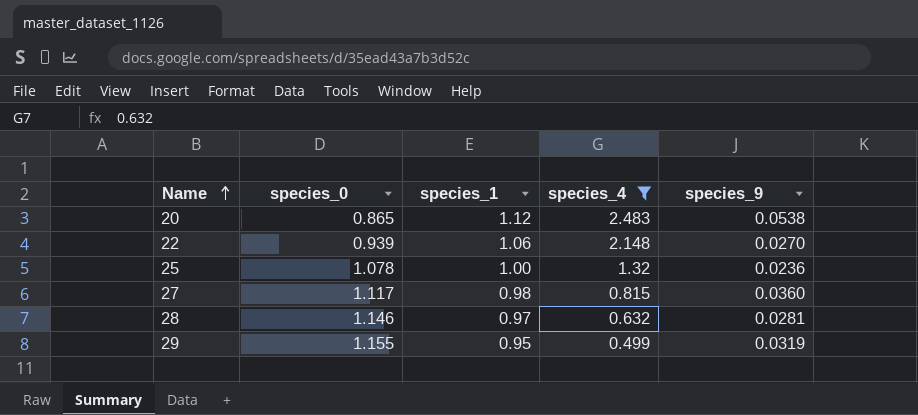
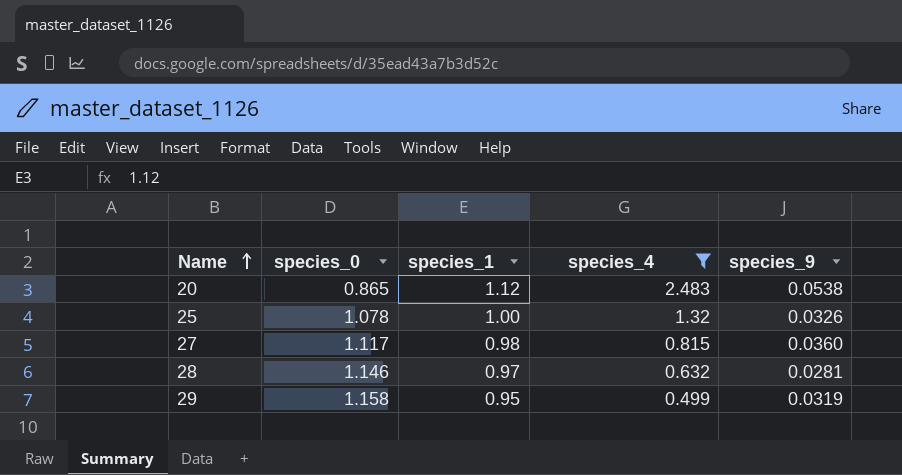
row 22: 0.939 | 1.06 | 2.148 | 0.0270 -> none
25 | species_9: 0.0236 -> 0.0326
29 | species_0: 1.155 -> 1.158

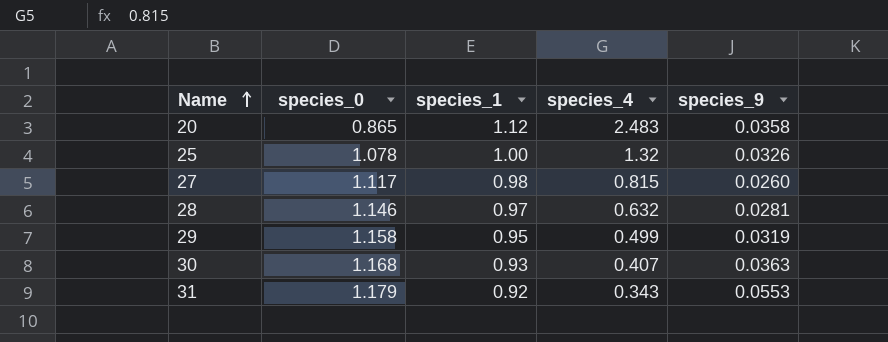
filter: species_4 >= 0.499 -> none
20 | species_9: 0.0538 -> 0.0358
27 | species_9: 0.0360 -> 0.0260

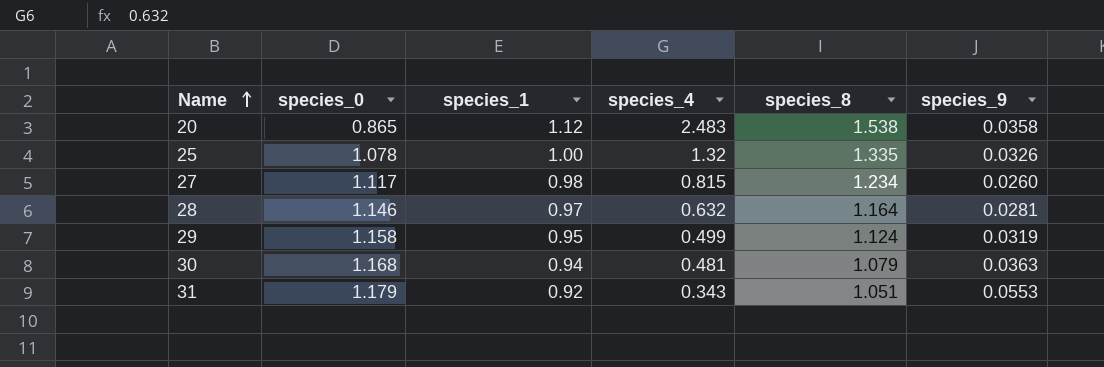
column species_8 | position: none -> 5
30 | species_1: 0.93 -> 0.94
30 | species_4: 0.407 -> 0.481

